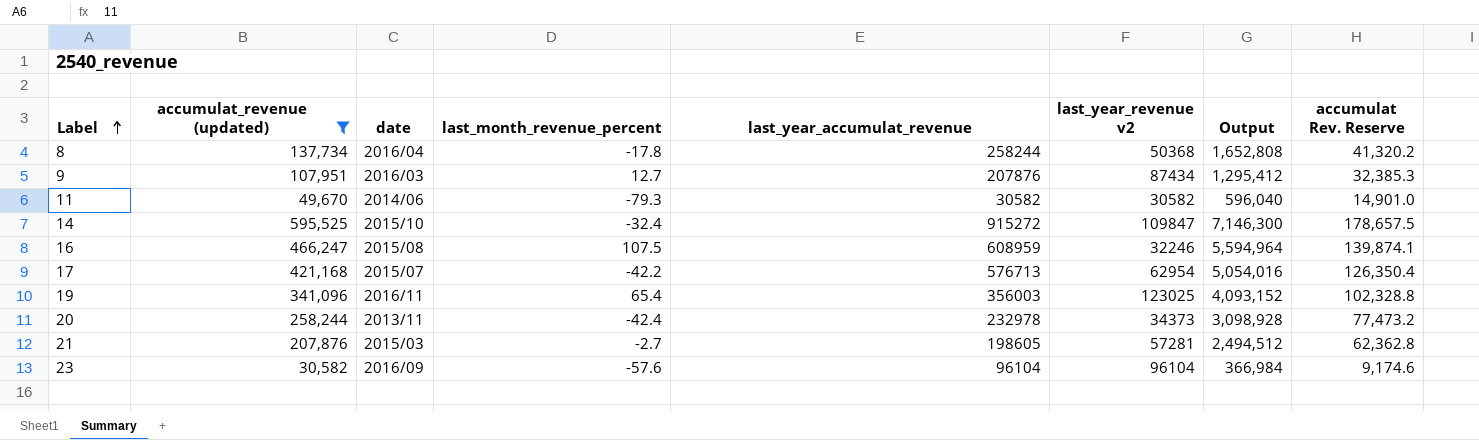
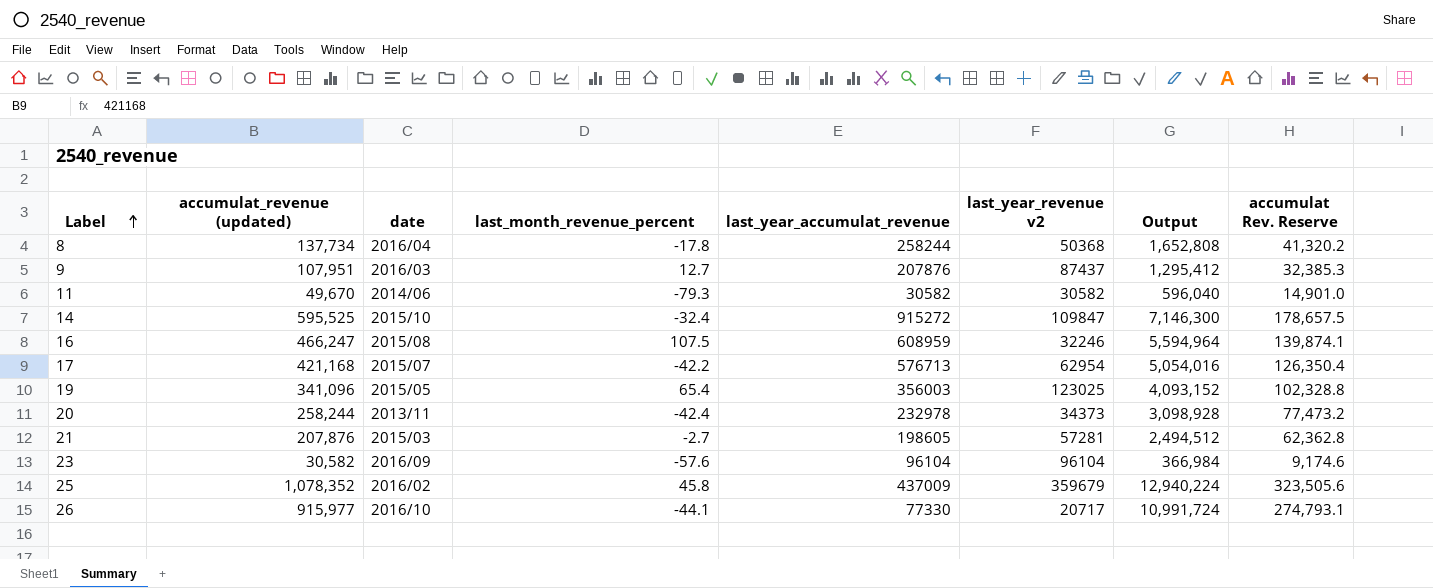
filter: accumulat_revenue (updated) <= 595,525 -> none
9 | last_year_revenue v2: 87434 -> 87437
19 | date: 2016/11 -> 2015/05

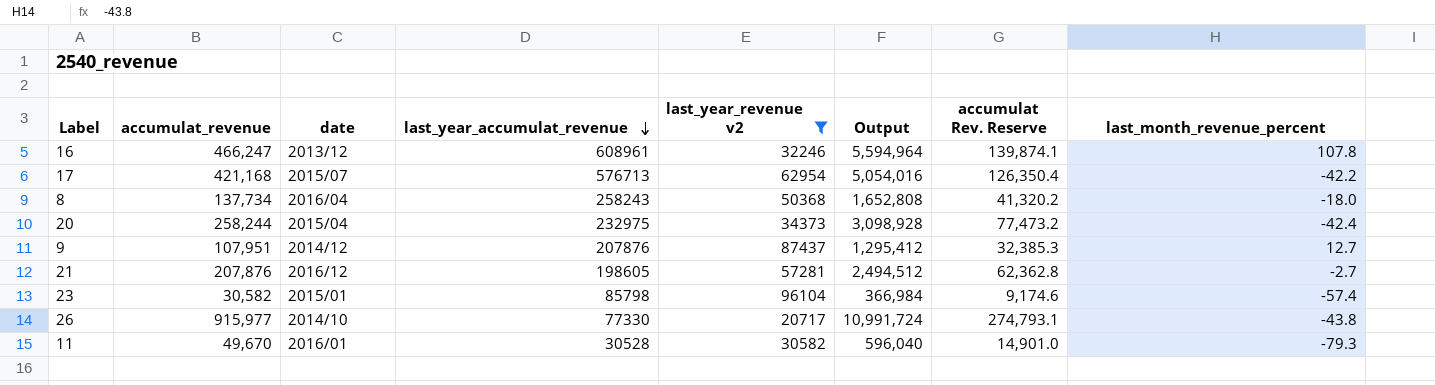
filter: none -> last_year_revenue v2 <= 96104
row order: Label ascending -> last_year_accumulat_revenue descending
column name: accumulat_revenue (updated) -> accumulat_revenue
column last_month_revenue_percent | position: 4 -> 8
16 | date: 2015/08 -> 2013/12
16 | last_year_accumulat_revenue: 608959 -> 608961
16 | last_month_revenue_percent: 107.5 -> 107.8
8 | last_year_accumulat_revenue: 258244 -> 258243
8 | last_month_revenue_percent: -17.8 -> -18.0
20 | date: 2013/11 -> 2015/04
20 | last_year_accumulat_revenue: 232978 -> 232975
9 | date: 2016/03 -> 2014/12
21 | date: 2015/03 -> 2016/12
23 | date: 2016/09 -> 2015/01
23 | last_year_accumulat_revenue: 96104 -> 85798
23 | last_month_revenue_percent: -57.6 -> -57.4
26 | date: 2016/10 -> 2014/10
26 | last_month_revenue_percent: -44.1 -> -43.8
11 | date: 2014/06 -> 2016/01
11 | last_year_accumulat_revenue: 30582 -> 30528

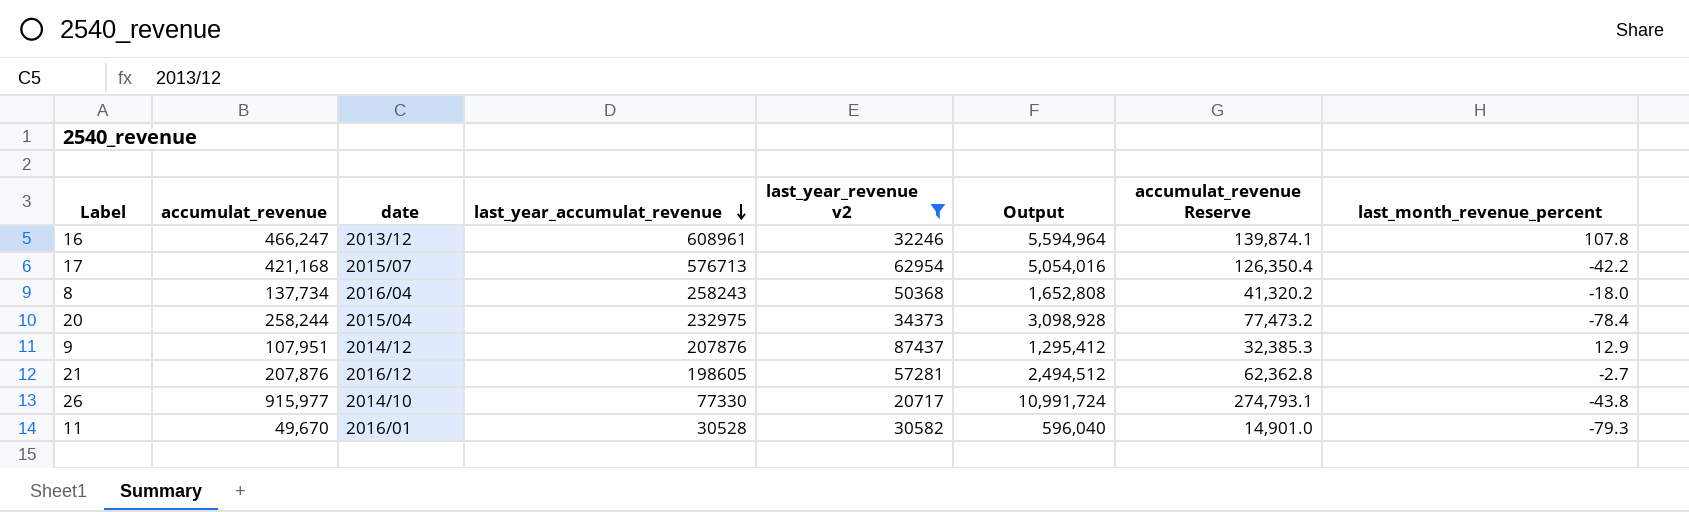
column name: accumulat Rev. Reserve -> accumulat_revenue Reserve
row 23: 30,582 | 2015/01 | 85798 | 96104 | 366,984 | 9,174.6 | -57.4 -> none
20 | last_month_revenue_percent: -42.4 -> -78.4
9 | last_month_revenue_percent: 12.7 -> 12.9

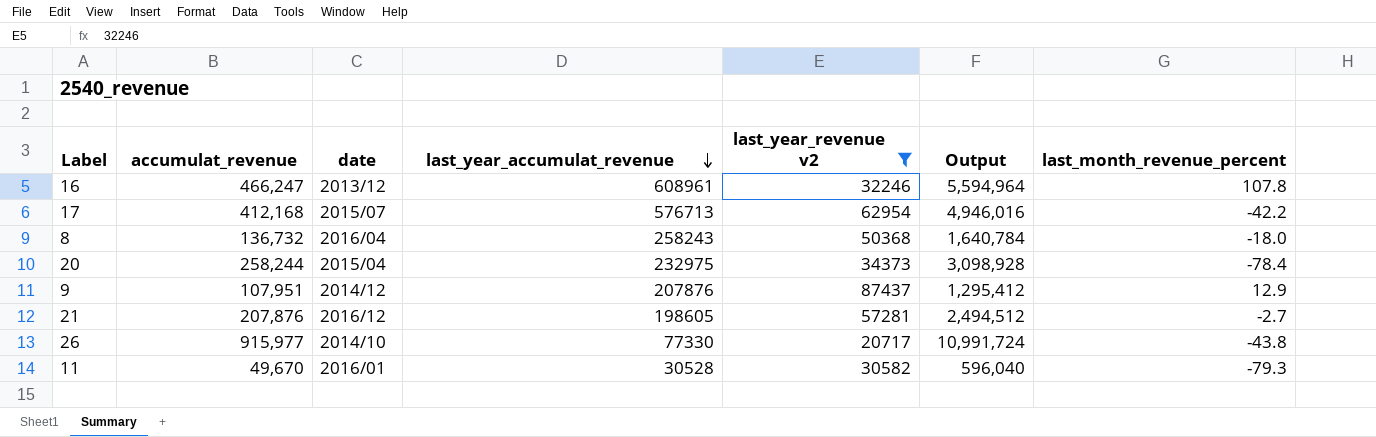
column accumulat_revenue Reserve | formula: [accumulat_revenue] * 0.3 -> none
17 | accumulat_revenue: 421,168 -> 412,168
17 | Output: 5,054,016 -> 4,946,016
8 | accumulat_revenue: 137,734 -> 136,732
8 | Output: 1,652,808 -> 1,640,784

